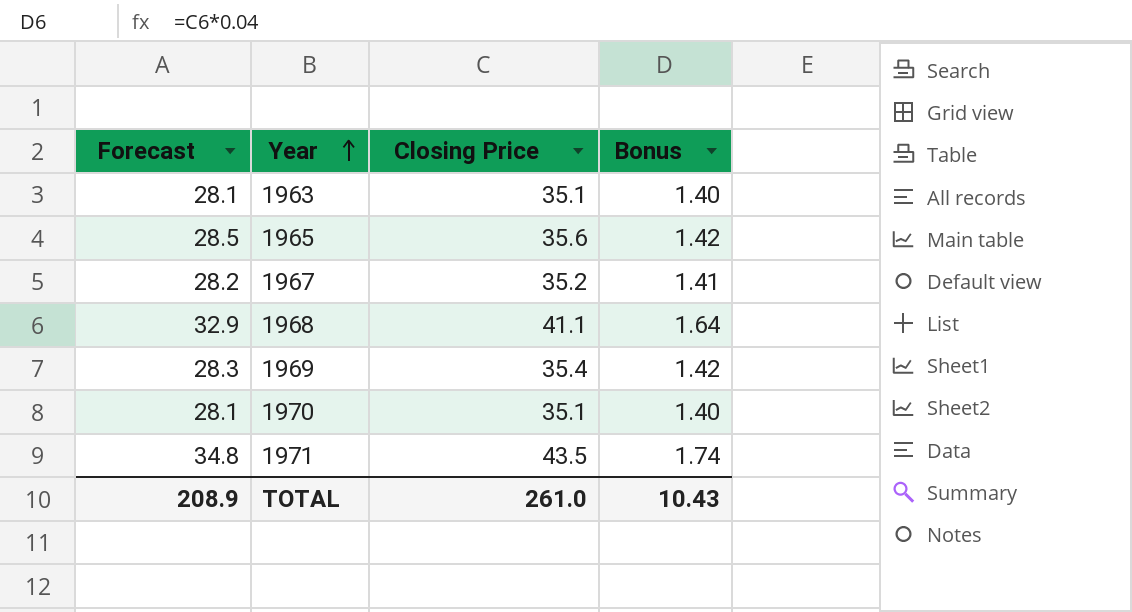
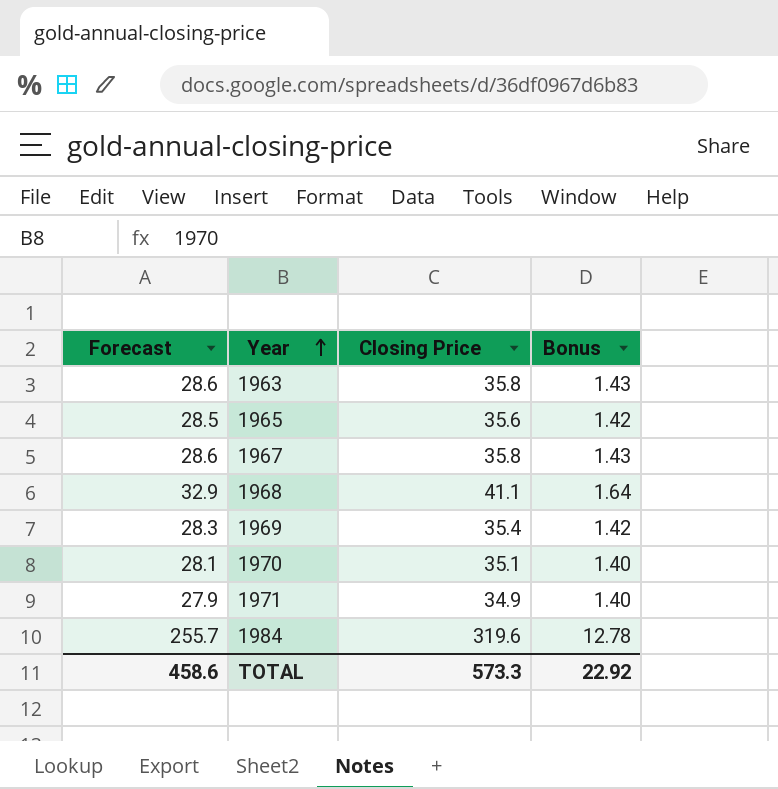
1963 | Forecast: 28.1 -> 28.6
1963 | Closing Price: 35.1 -> 35.8
1963 | Bonus: 1.40 -> 1.43
1967 | Forecast: 28.2 -> 28.6
1967 | Closing Price: 35.2 -> 35.8
1967 | Bonus: 1.41 -> 1.43
1971 | Forecast: 34.8 -> 27.9
1971 | Closing Price: 43.5 -> 34.9
1971 | Bonus: 1.74 -> 1.40
row 1984: none -> 255.7 | 319.6 | 12.78
TOTAL | Forecast: 208.9 -> 458.6
TOTAL | Closing Price: 261.0 -> 573.3
TOTAL | Bonus: 10.43 -> 22.92

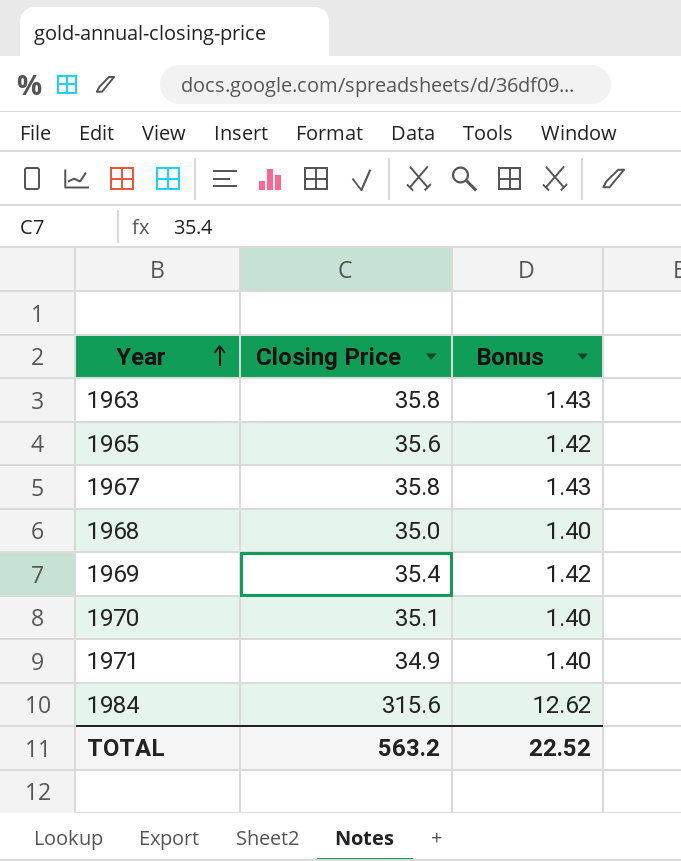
column Forecast | formula: [Closing Price] * 0.8 -> none
1968 | Closing Price: 41.1 -> 35.0
1968 | Bonus: 1.64 -> 1.40
1984 | Closing Price: 319.6 -> 315.6
1984 | Bonus: 12.78 -> 12.62
TOTAL | Closing Price: 573.3 -> 563.2
TOTAL | Bonus: 22.92 -> 22.52

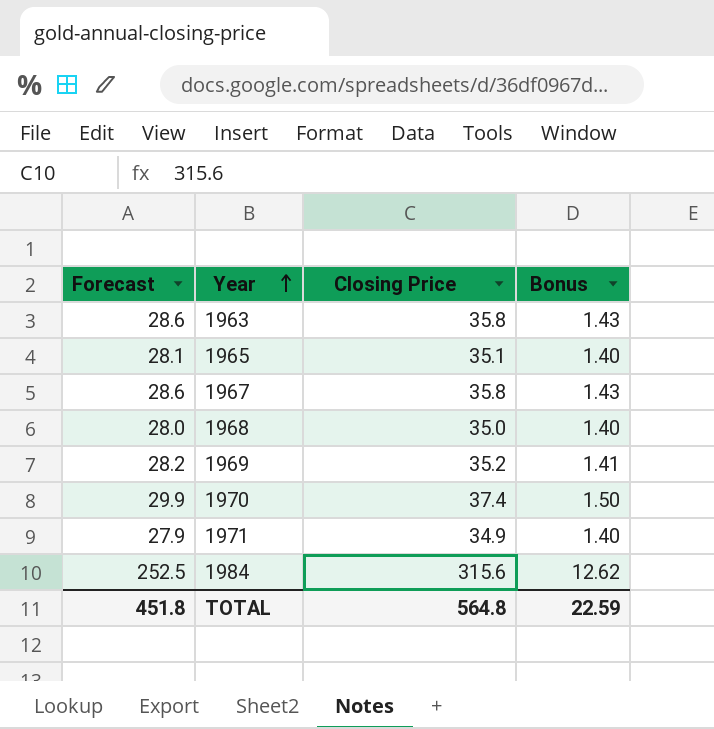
column Forecast | formula: none -> [Closing Price] * 0.8
1965 | Closing Price: 35.6 -> 35.1
1965 | Bonus: 1.42 -> 1.40
1969 | Closing Price: 35.4 -> 35.2
1969 | Bonus: 1.42 -> 1.41
1970 | Closing Price: 35.1 -> 37.4
1970 | Bonus: 1.40 -> 1.50
TOTAL | Closing Price: 563.2 -> 564.8
TOTAL | Bonus: 22.52 -> 22.59

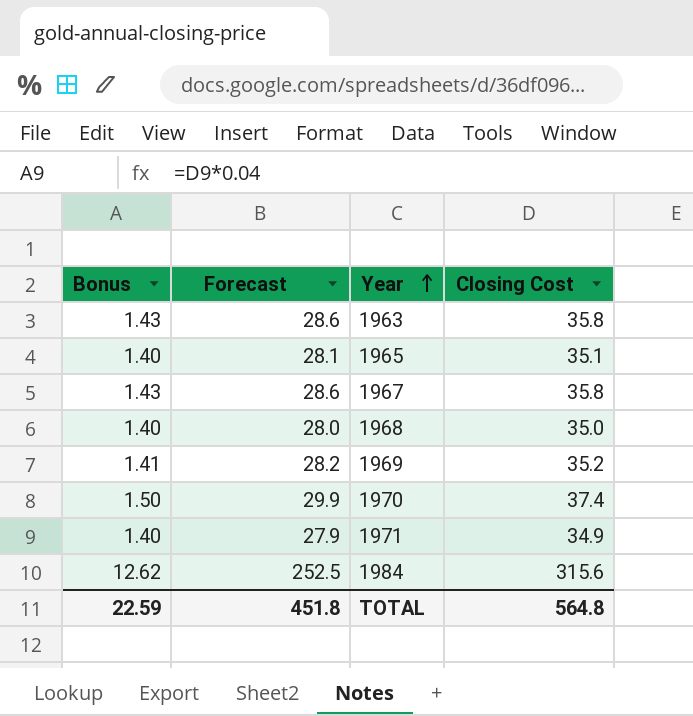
column Bonus | position: 4 -> 1
column name: Closing Price -> Closing Cost

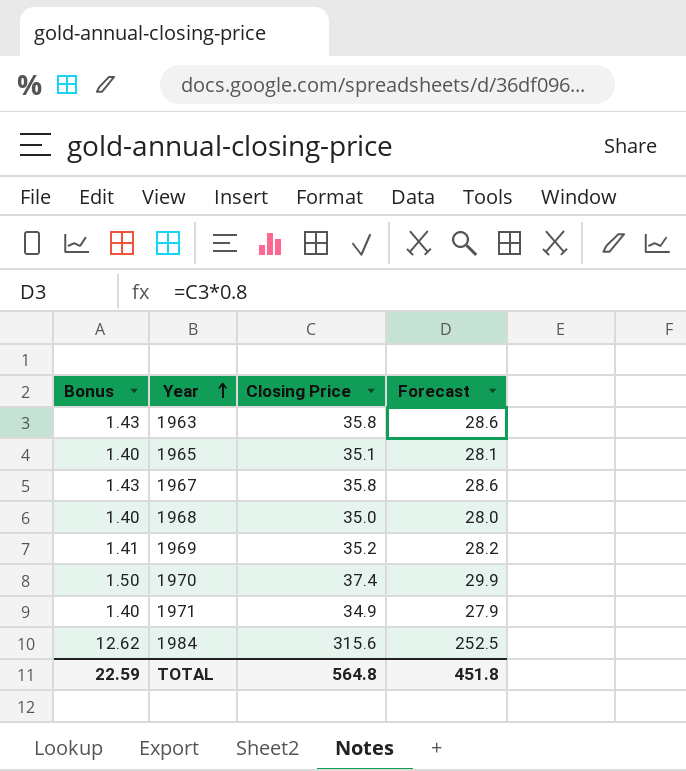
column name: Closing Cost -> Closing Price
column Forecast | position: 2 -> 4

